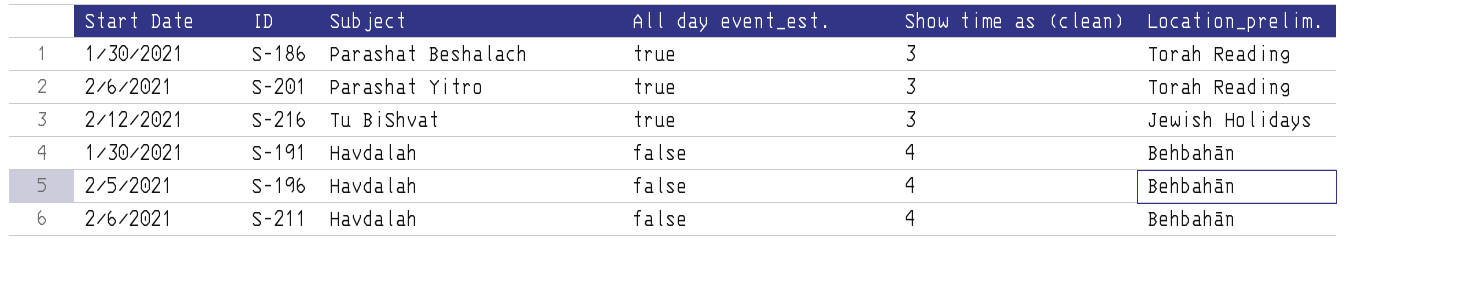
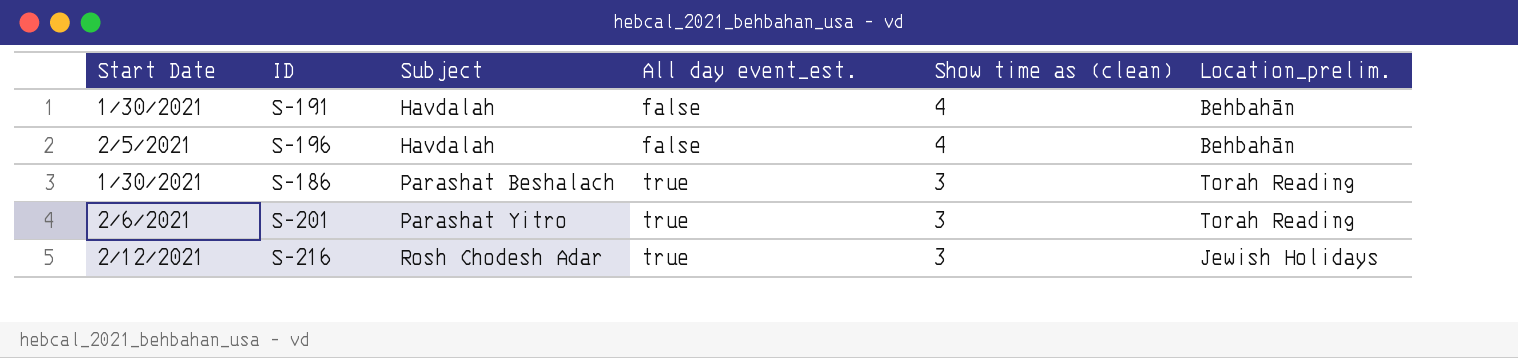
row order: All day event_est. descending -> Subject ascending
row S-211: 2/6/2021 | Havdalah | false | 4 | Behbahān -> none
S-216 | Subject: Tu BiShvat -> Rosh Chodesh Adar

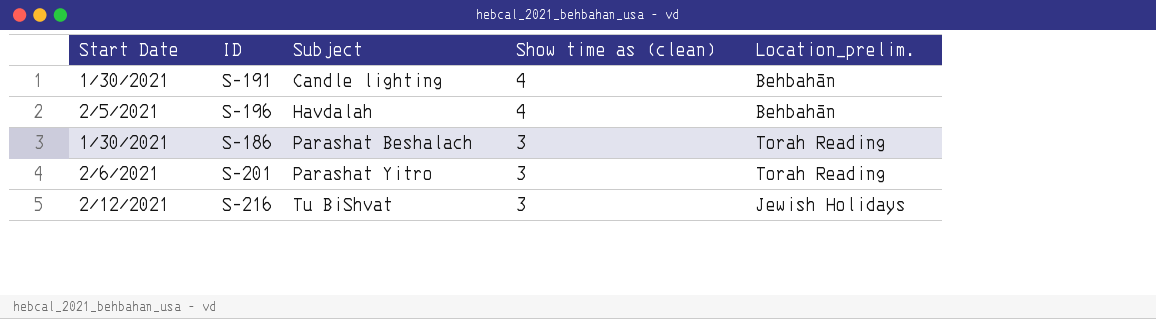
column All day event_est. | position: 4 -> none
S-191 | Subject: Havdalah -> Candle lighting
S-216 | Subject: Rosh Chodesh Adar -> Tu BiShvat

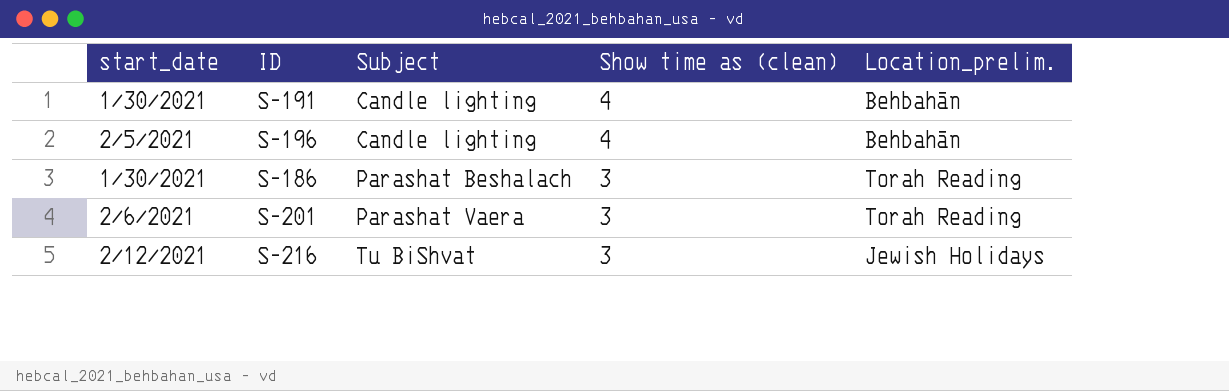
column name: Start Date -> start_date
S-196 | Subject: Havdalah -> Candle lighting
S-201 | Subject: Parashat Yitro -> Parashat Vaera

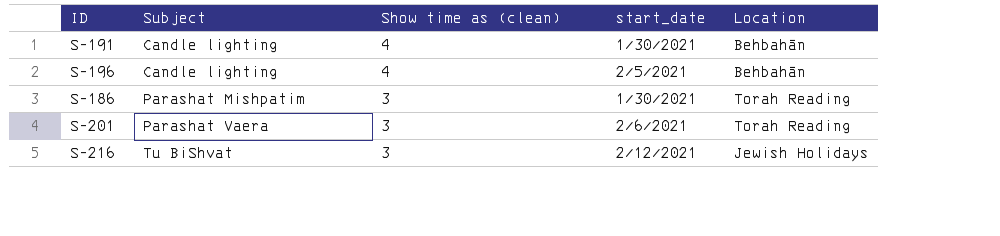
column start_date | position: 1 -> 4
column name: Location_prelim. -> Location
S-186 | Subject: Parashat Beshalach -> Parashat Mishpatim

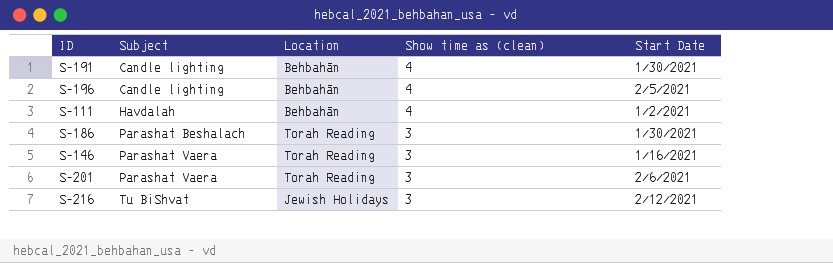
column Location | position: 5 -> 3
column name: start_date -> Start Date
row S-111: none -> Havdalah | Behbahān | 4 | 1/2/2021
S-186 | Subject: Parashat Mishpatim -> Parashat Beshalach
row S-146: none -> Parashat Vaera | Torah Reading | 3 | 1/16/2021

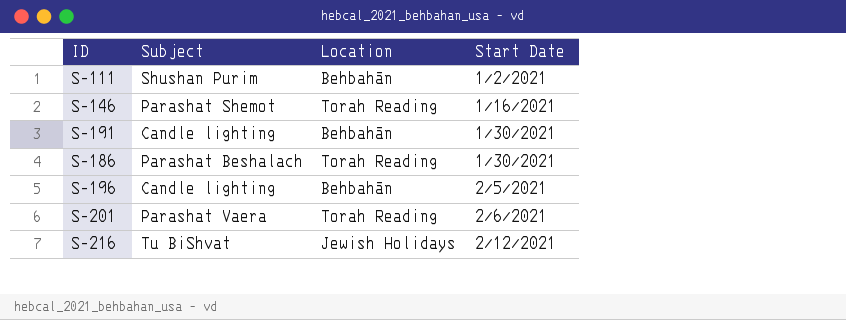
row order: Subject ascending -> Start Date ascending
column Show time as (clean) | position: 4 -> none
S-111 | Subject: Havdalah -> Shushan Purim
S-146 | Subject: Parashat Vaera -> Parashat Shemot

